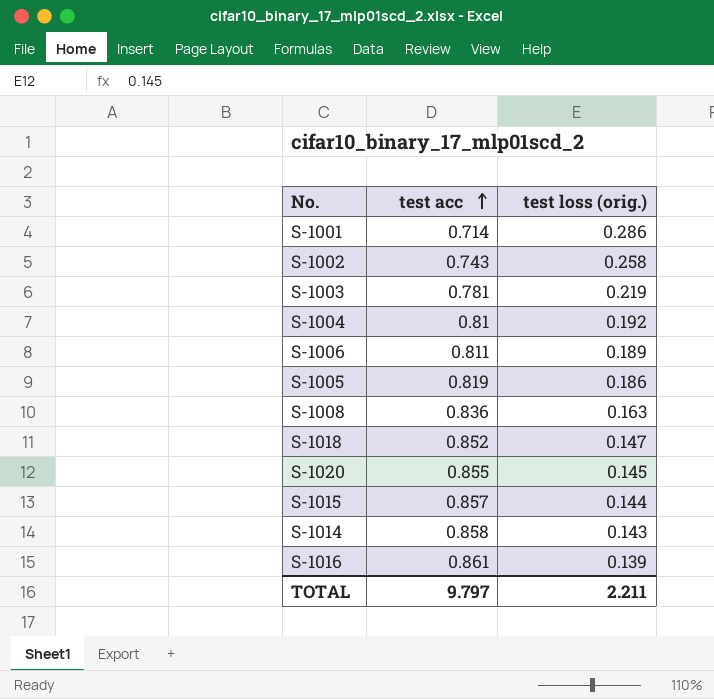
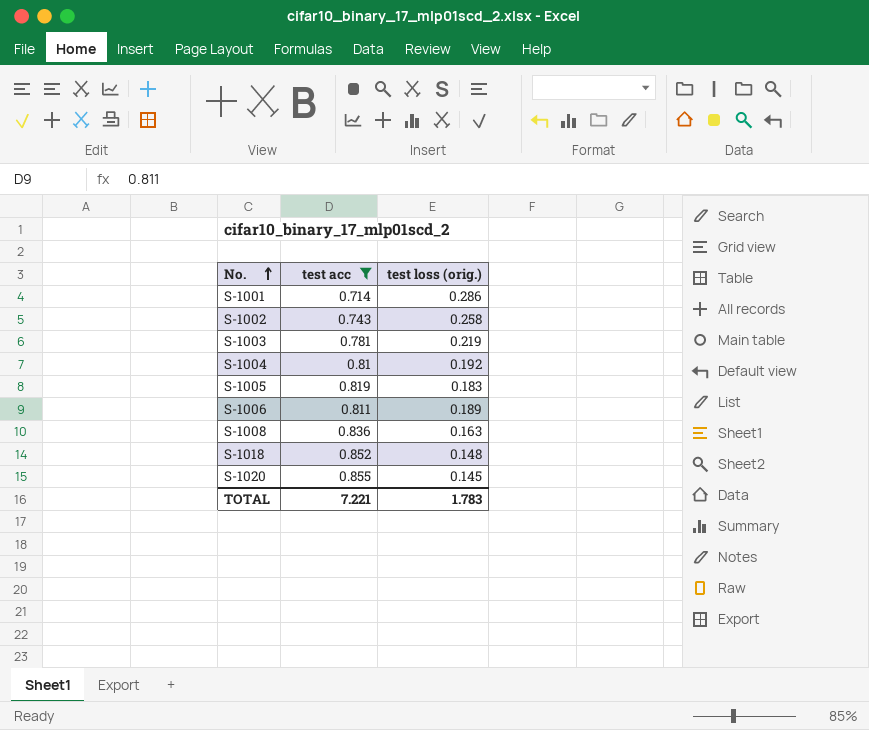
filter: none -> test acc <= 0.855
row order: test acc ascending -> No. ascending
S-1005 | test loss (orig.): 0.186 -> 0.183
S-1018 | test loss (orig.): 0.147 -> 0.148
TOTAL | test acc: 9.797 -> 7.221
TOTAL | test loss (orig.): 2.211 -> 1.783

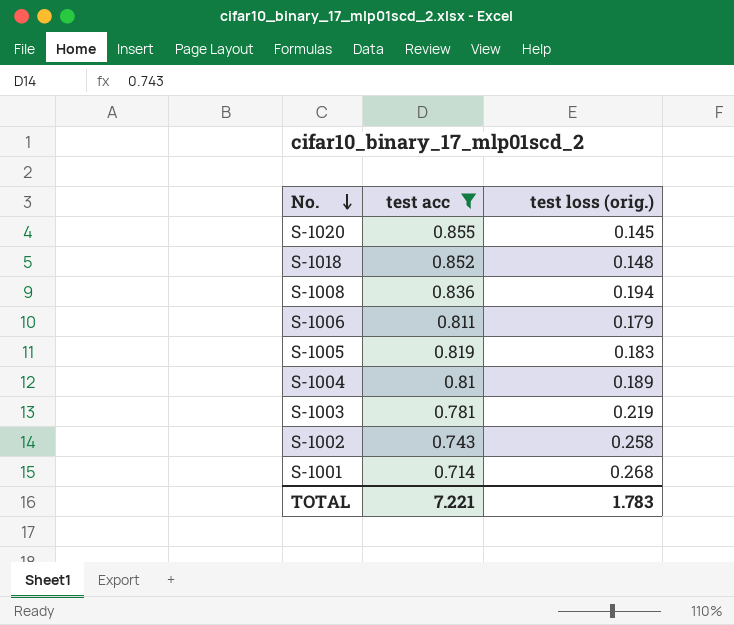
row order: No. ascending -> No. descending
S-1008 | test loss (orig.): 0.163 -> 0.194
S-1006 | test loss (orig.): 0.189 -> 0.179
S-1004 | test loss (orig.): 0.192 -> 0.189
S-1001 | test loss (orig.): 0.286 -> 0.268

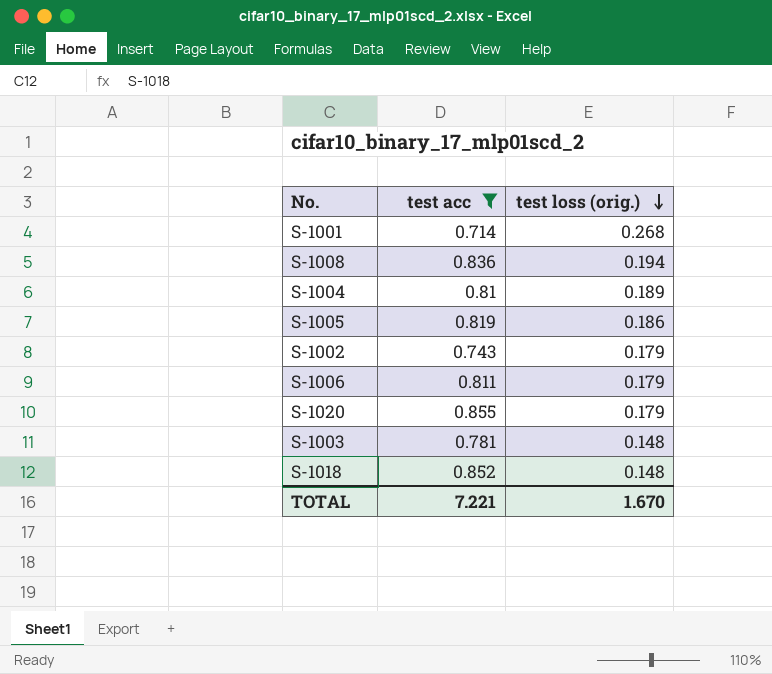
row order: No. descending -> test loss (orig.) descending
S-1005 | test loss (orig.): 0.183 -> 0.186
S-1002 | test loss (orig.): 0.258 -> 0.179
S-1020 | test loss (orig.): 0.145 -> 0.179
S-1003 | test loss (orig.): 0.219 -> 0.148
TOTAL | test loss (orig.): 1.783 -> 1.670

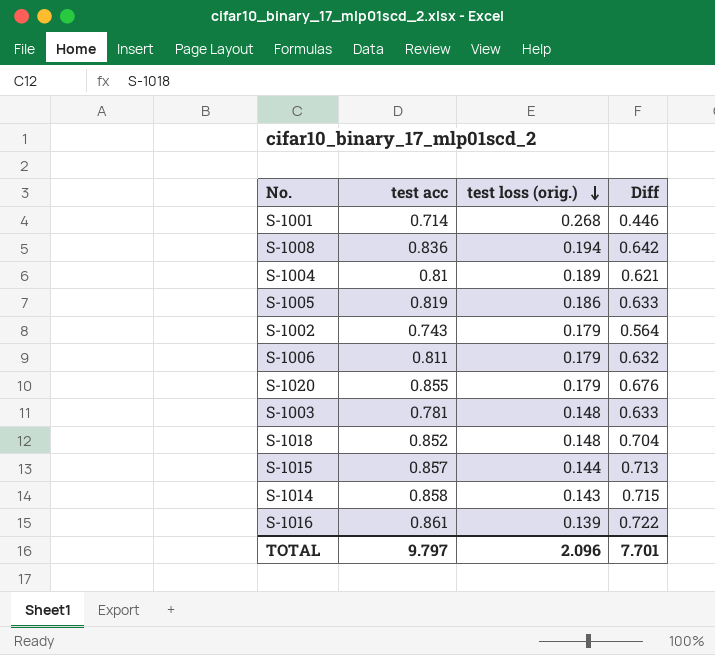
filter: test acc <= 0.855 -> none
column Diff | formula: none -> [test acc] - [test loss (orig.)]
TOTAL | test acc: 7.221 -> 9.797
TOTAL | test loss (orig.): 1.670 -> 2.096

